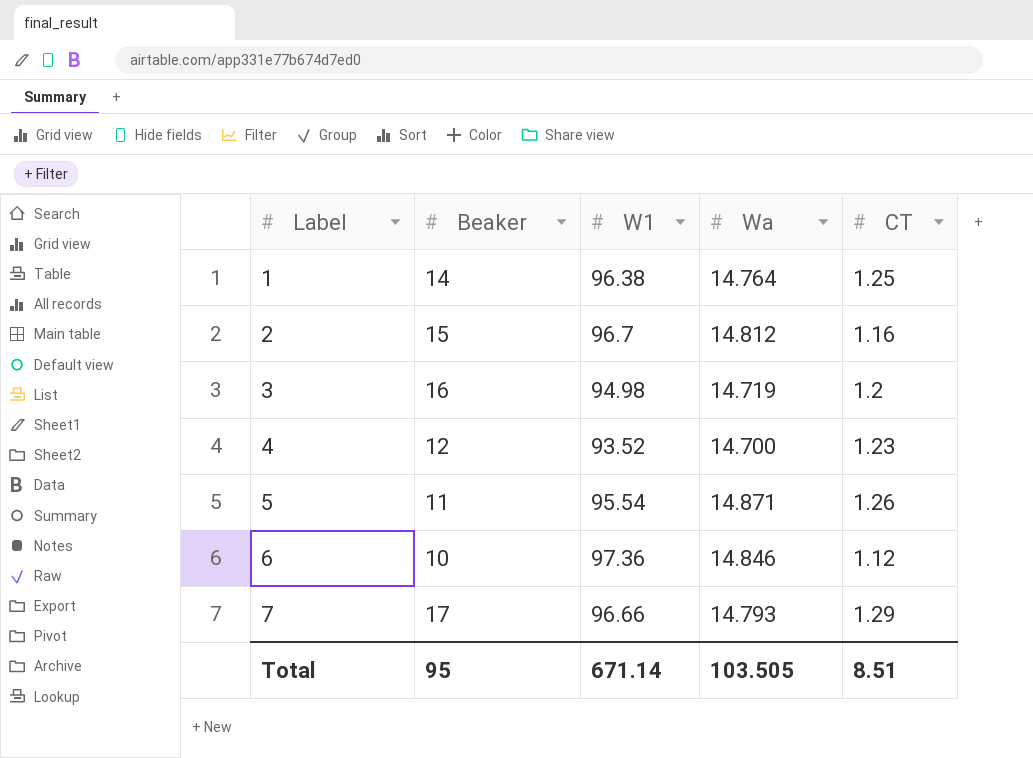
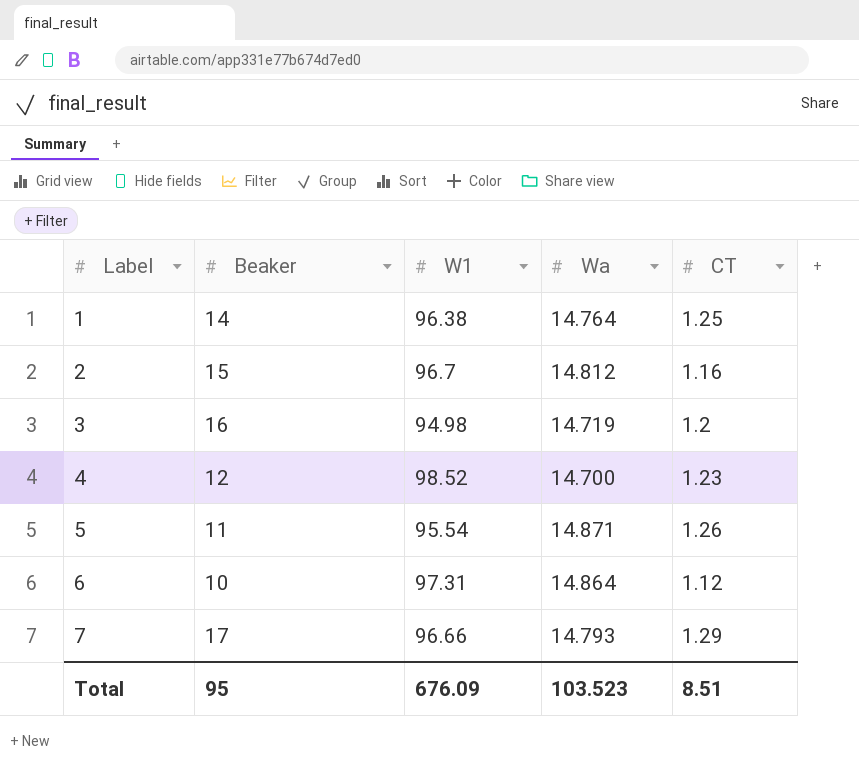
4 | W1: 93.52 -> 98.52
6 | W1: 97.36 -> 97.31
6 | Wa: 14.846 -> 14.864
Total | W1: 671.14 -> 676.09
Total | Wa: 103.505 -> 103.523

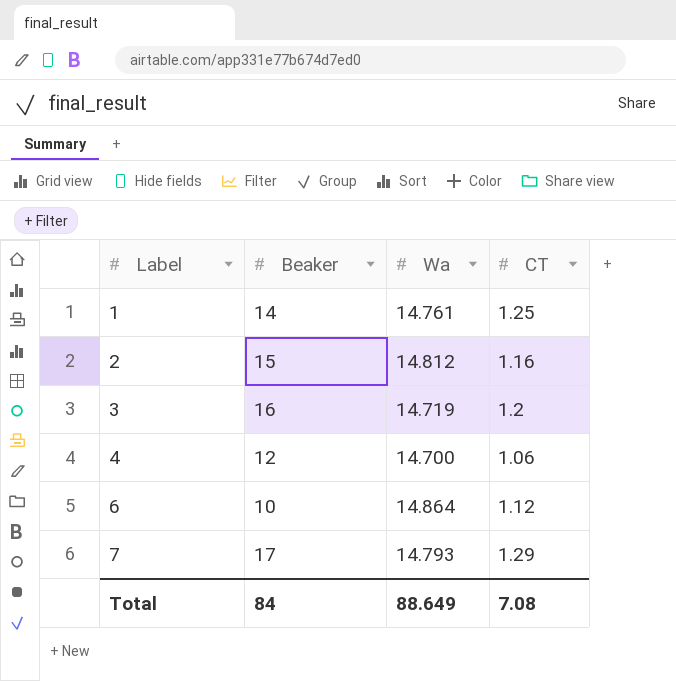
column W1 | position: 3 -> none
row 5: 11 | 95.54 | 14.871 | 1.26 -> none
1 | Wa: 14.764 -> 14.761
4 | CT: 1.23 -> 1.06
Total | Beaker: 95 -> 84
Total | Wa: 103.523 -> 88.649
Total | CT: 8.51 -> 7.08

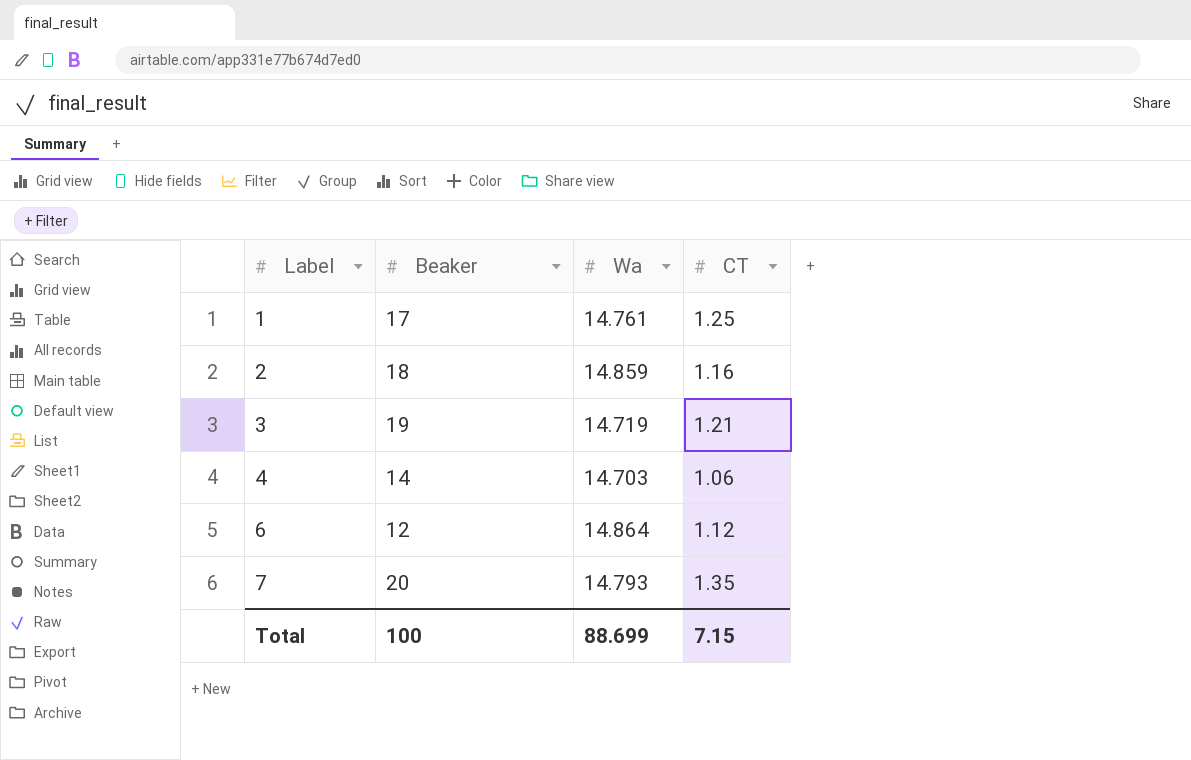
1 | Beaker: 14 -> 17
2 | Beaker: 15 -> 18
2 | Wa: 14.812 -> 14.859
3 | Beaker: 16 -> 19
3 | CT: 1.2 -> 1.21
4 | Beaker: 12 -> 14
4 | Wa: 14.700 -> 14.703
6 | Beaker: 10 -> 12
7 | Beaker: 17 -> 20
7 | CT: 1.29 -> 1.35
Total | Beaker: 84 -> 100
Total | Wa: 88.649 -> 88.699
Total | CT: 7.08 -> 7.15

